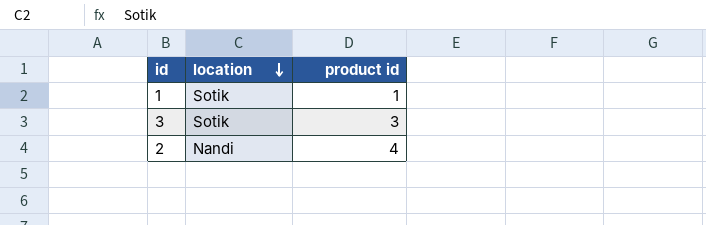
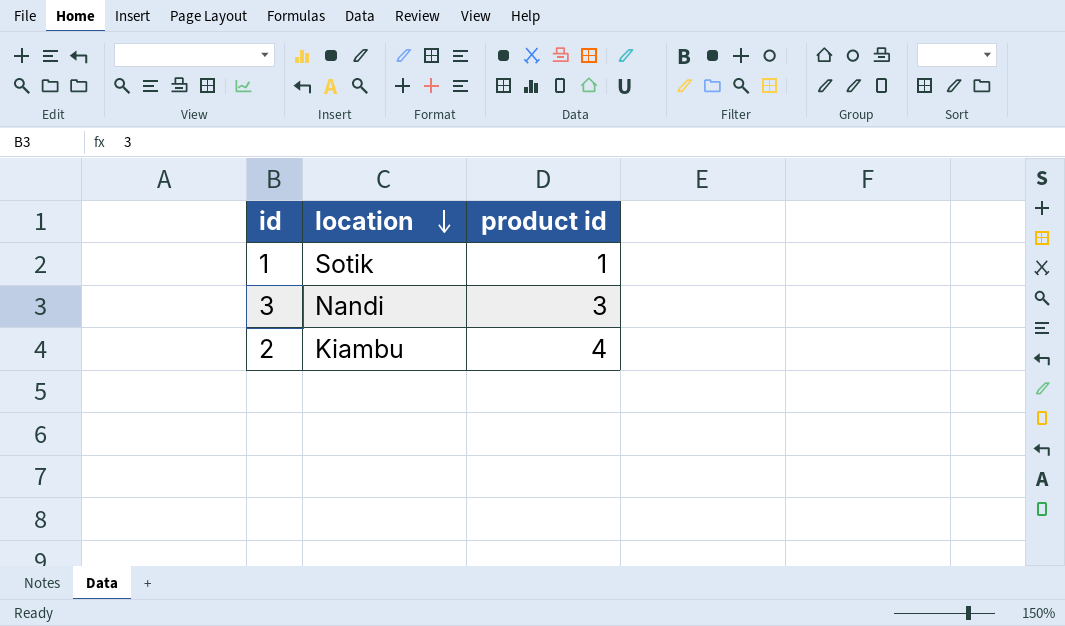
3 | location: Sotik -> Nandi
2 | location: Nandi -> Kiambu

